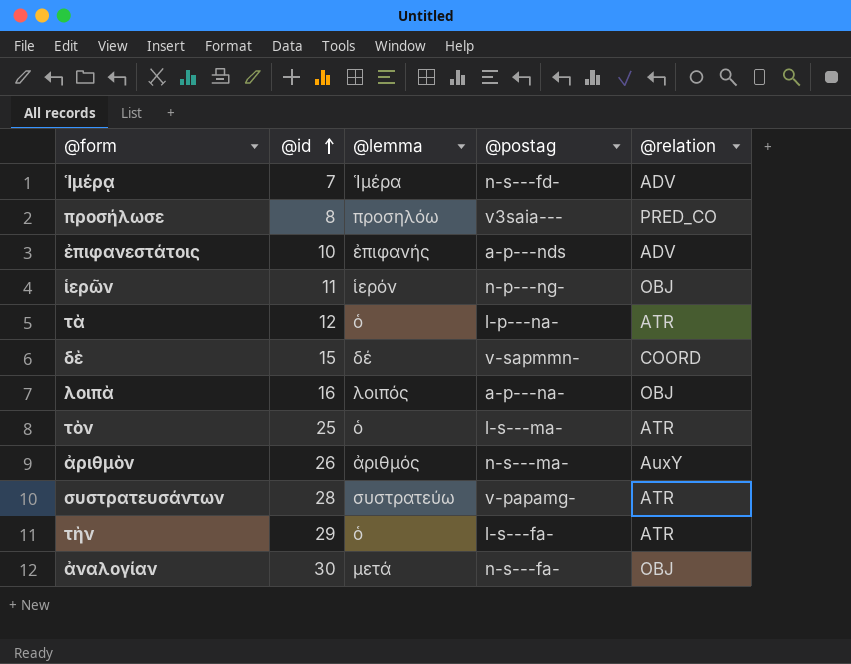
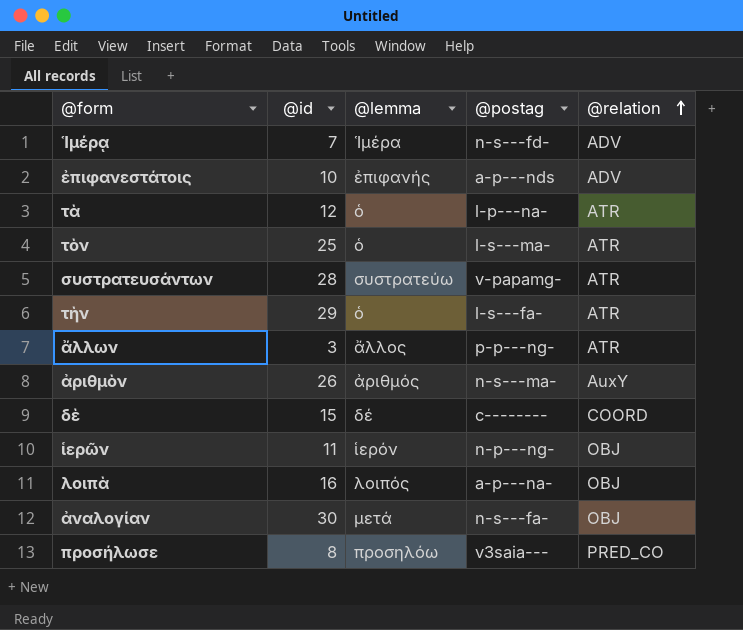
row order: @id ascending -> @relation ascending
row ἄλλων: none -> 3 | ἄλλος | p-p---ng- | ATR
δὲ | @postag: v-sapmmn- -> c--------

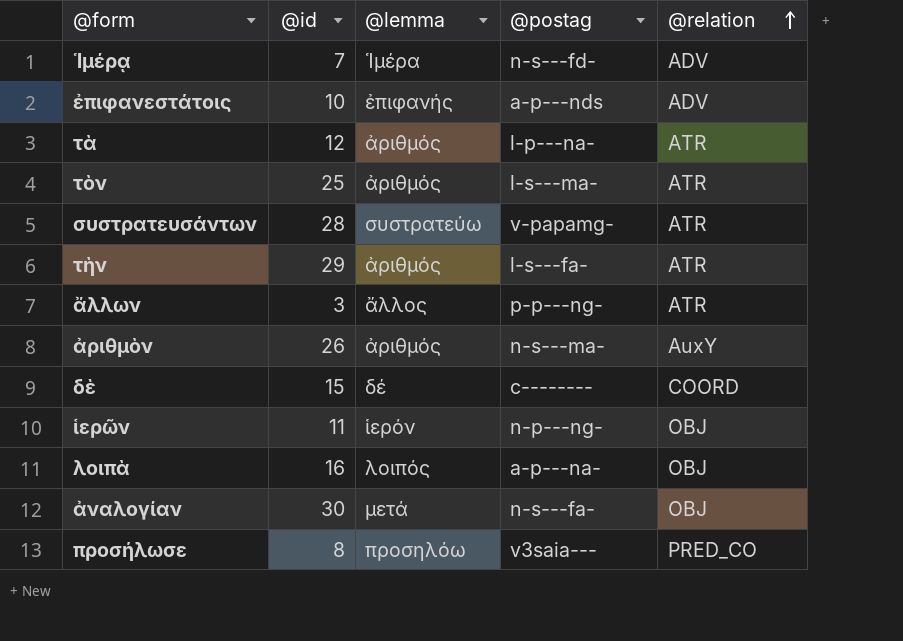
τὰ | @lemma: ὁ -> ἀριθμός
τὸν | @lemma: ὁ -> ἀριθμός
τὴν | @lemma: ὁ -> ἀριθμός

